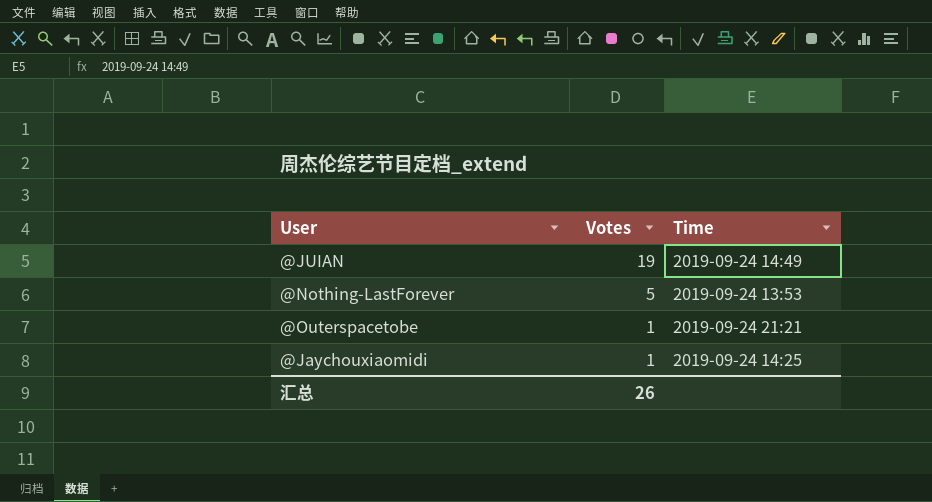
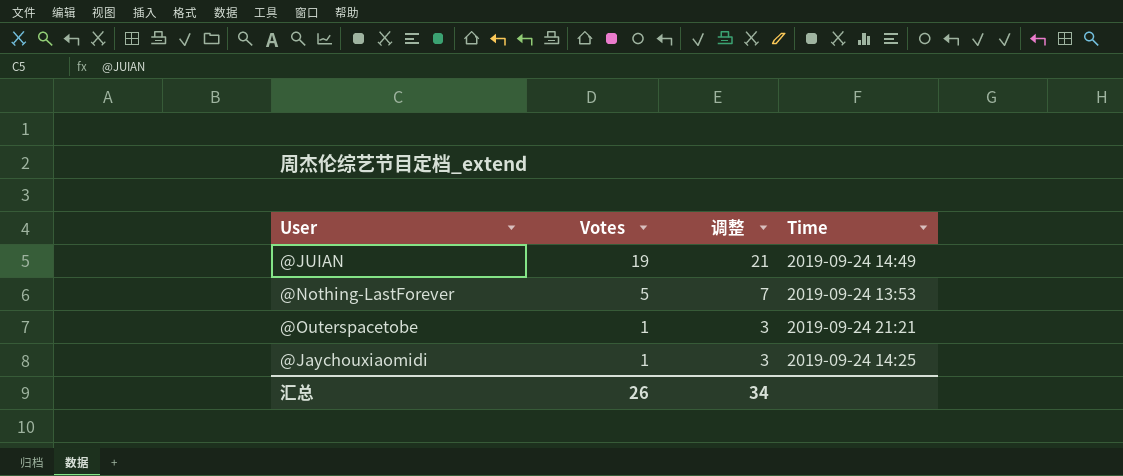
column 调整 | formula: none -> [Votes] + 2

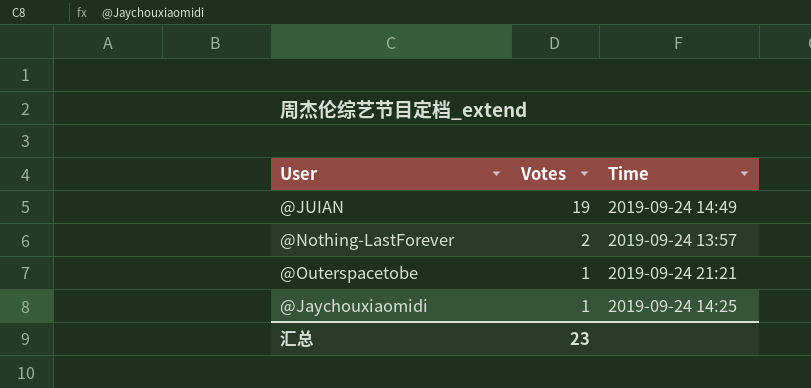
column 调整 | formula: [Votes] + 2 -> none
@Nothing-LastForever | Votes: 5 -> 2
@Nothing-LastForever | Time: 2019-09-24 13:53 -> 2019-09-24 13:57
汇总 | Votes: 26 -> 23

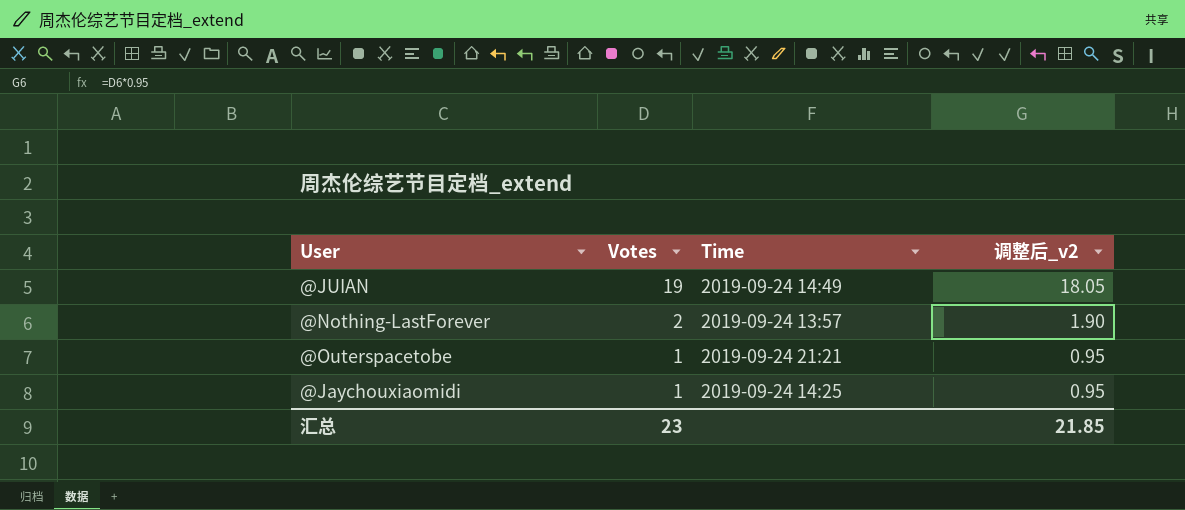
column 调整后_v2 | formula: none -> [Votes] * 0.95

